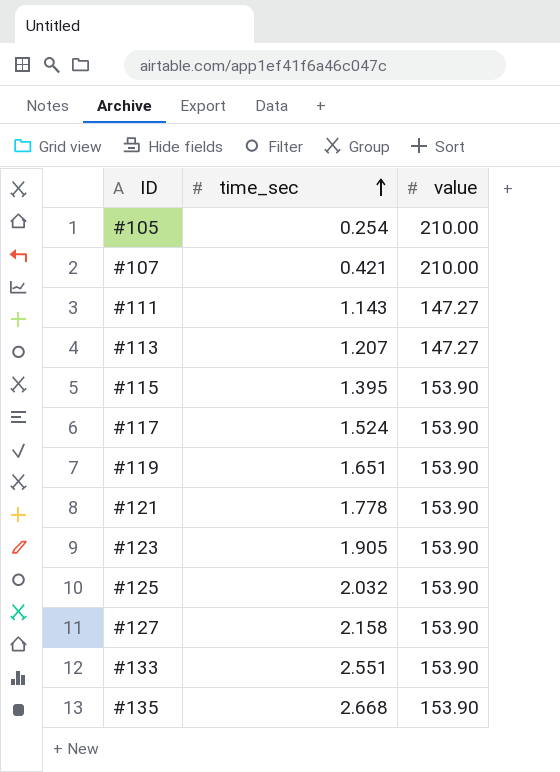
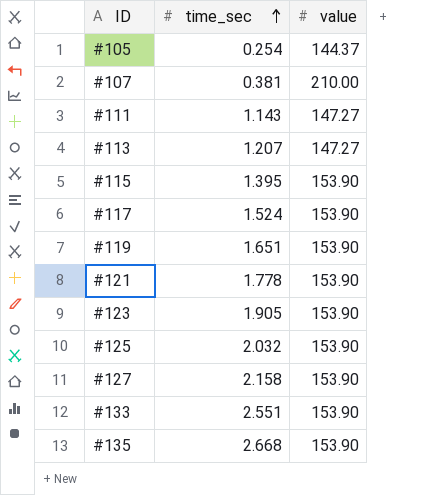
#105 | value: 210.00 -> 144.37
#107 | time_sec: 0.421 -> 0.381

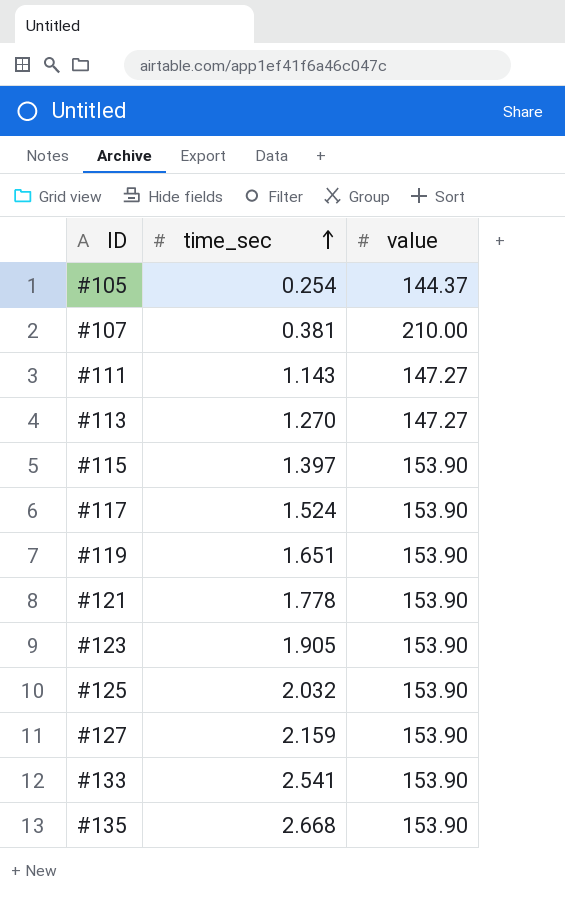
#113 | time_sec: 1.207 -> 1.270
#115 | time_sec: 1.395 -> 1.397
#127 | time_sec: 2.158 -> 2.159
#133 | time_sec: 2.551 -> 2.541

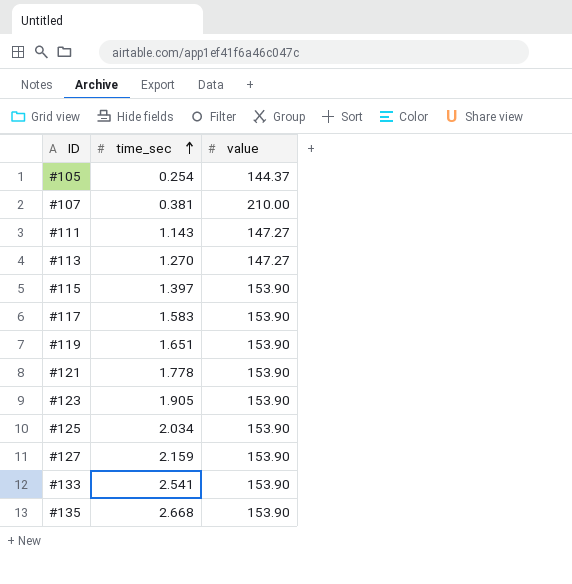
#117 | time_sec: 1.524 -> 1.583
#125 | time_sec: 2.032 -> 2.034

